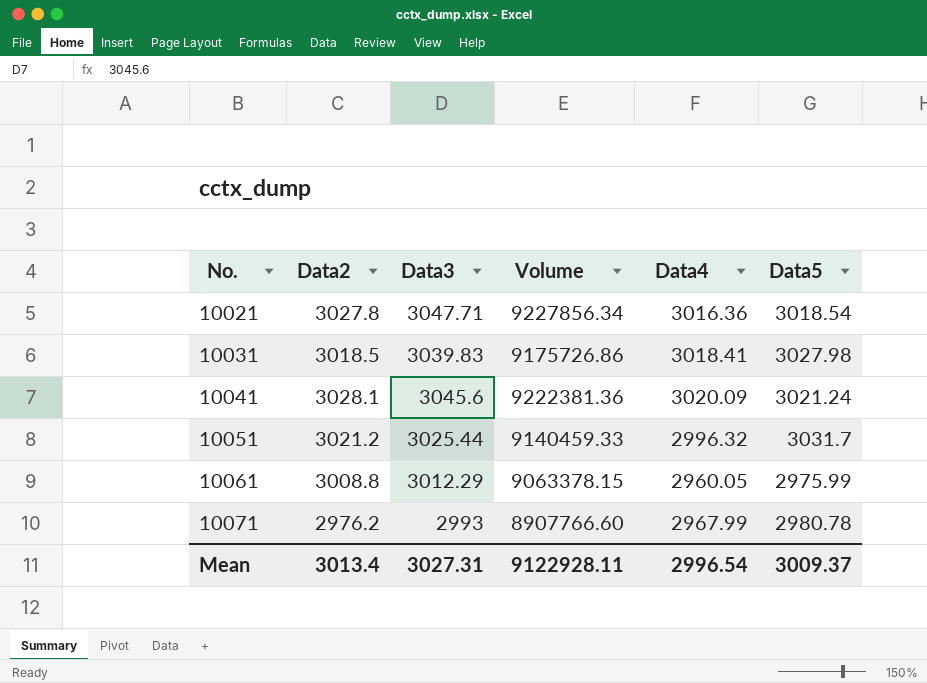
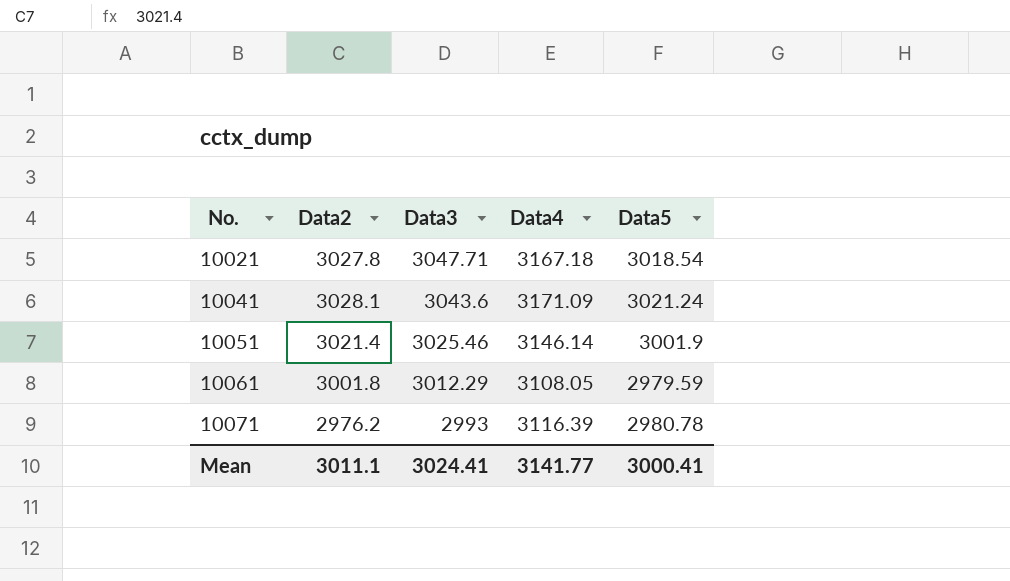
column Volume | formula: [Data2] * [Data3] -> none
row 10031: 3018.5 | 3039.83 | 9175726.86 | 3018.41 | 3027.98 -> none
10021 | Data4: 3016.36 -> 3167.18
10041 | Data3: 3045.6 -> 3043.6
10041 | Data4: 3020.09 -> 3171.09
10051 | Data2: 3021.2 -> 3021.4
10051 | Data3: 3025.44 -> 3025.46
10051 | Data4: 2996.32 -> 3146.14
10051 | Data5: 3031.7 -> 3001.9
10061 | Data2: 3008.8 -> 3001.8
10061 | Data4: 2960.05 -> 3108.05
10061 | Data5: 2975.99 -> 2979.59
10071 | Data4: 2967.99 -> 3116.39
Mean | Data2: 3013.4 -> 3011.1
Mean | Data3: 3027.31 -> 3024.41
Mean | Data4: 2996.54 -> 3141.77
Mean | Data5: 3009.37 -> 3000.41

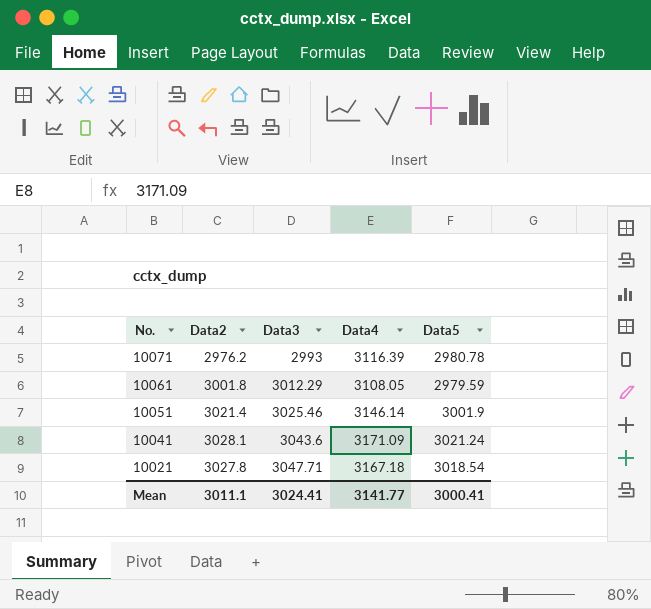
row order: No. ascending -> No. descending

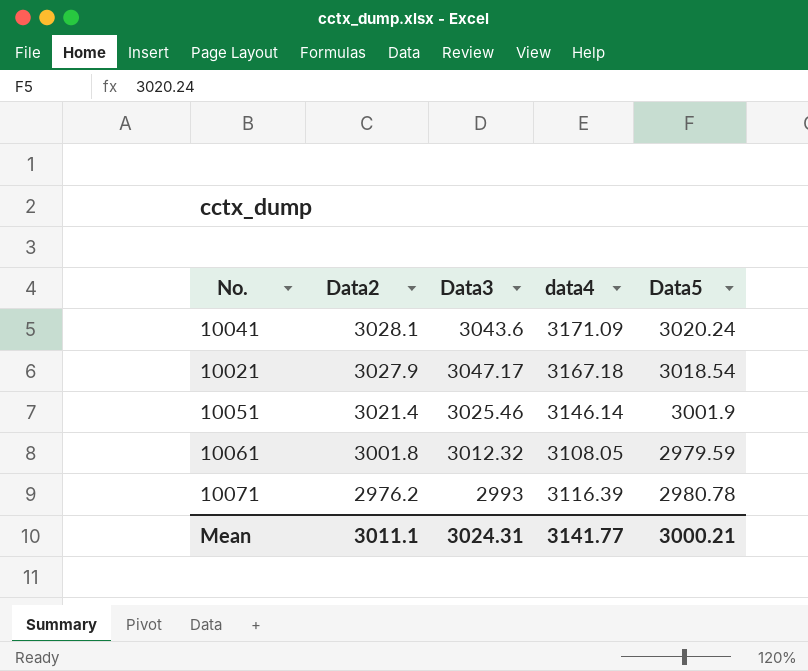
row order: No. descending -> Data2 descending
column name: Data4 -> data4
10041 | Data5: 3021.24 -> 3020.24
10021 | Data2: 3027.8 -> 3027.9
10021 | Data3: 3047.71 -> 3047.17
10061 | Data3: 3012.29 -> 3012.32
Mean | Data3: 3024.41 -> 3024.31
Mean | Data5: 3000.41 -> 3000.21

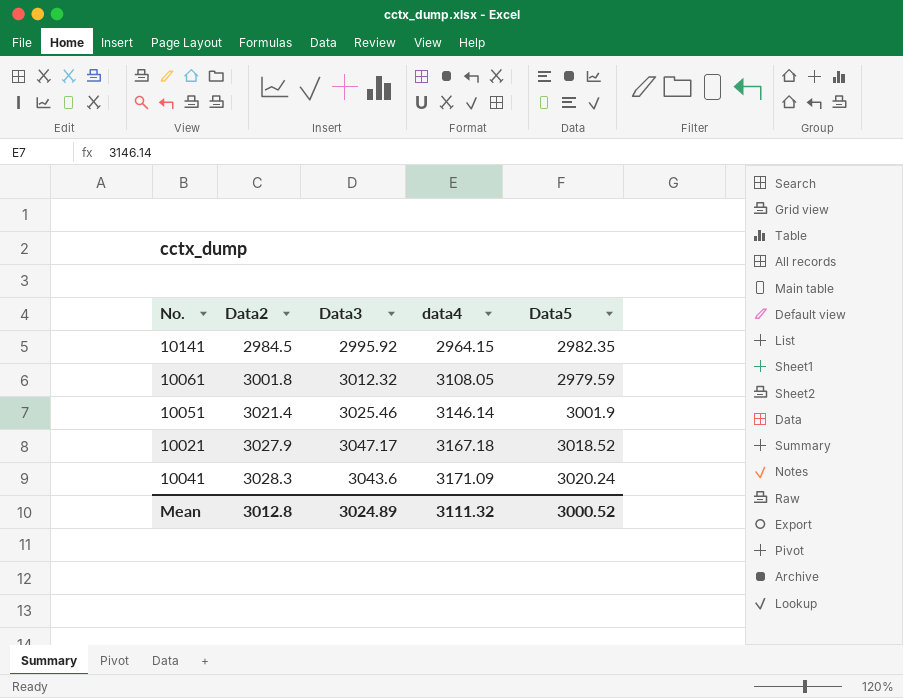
row order: Data2 descending -> Data2 ascending
row 10071: 2976.2 | 2993 | 3116.39 | 2980.78 -> none
row 10141: none -> 2984.5 | 2995.92 | 2964.15 | 2982.35
10021 | Data5: 3018.54 -> 3018.52
10041 | Data2: 3028.1 -> 3028.3
Mean | Data2: 3011.1 -> 3012.8
Mean | Data3: 3024.31 -> 3024.89
Mean | data4: 3141.77 -> 3111.32
Mean | Data5: 3000.21 -> 3000.52

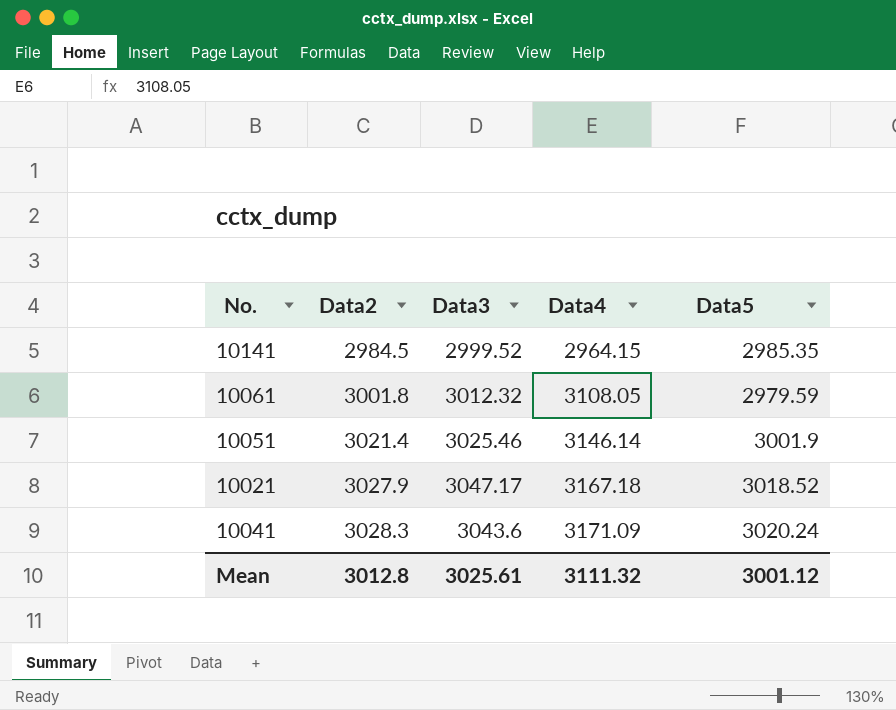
column name: data4 -> Data4
10141 | Data3: 2995.92 -> 2999.52
10141 | Data5: 2982.35 -> 2985.35
Mean | Data3: 3024.89 -> 3025.61
Mean | Data5: 3000.52 -> 3001.12

